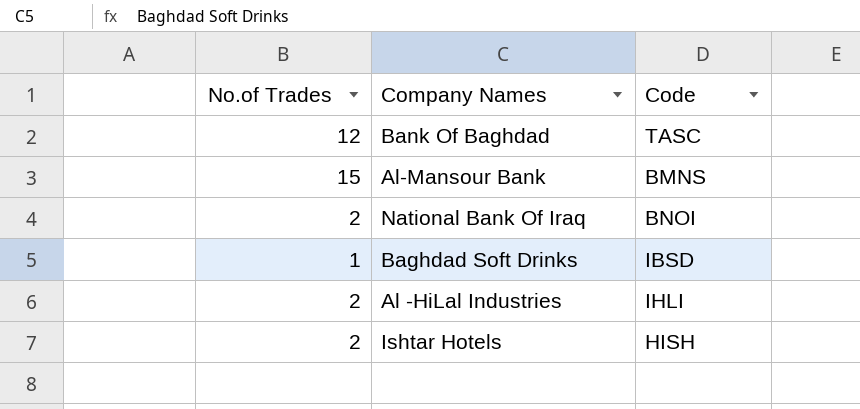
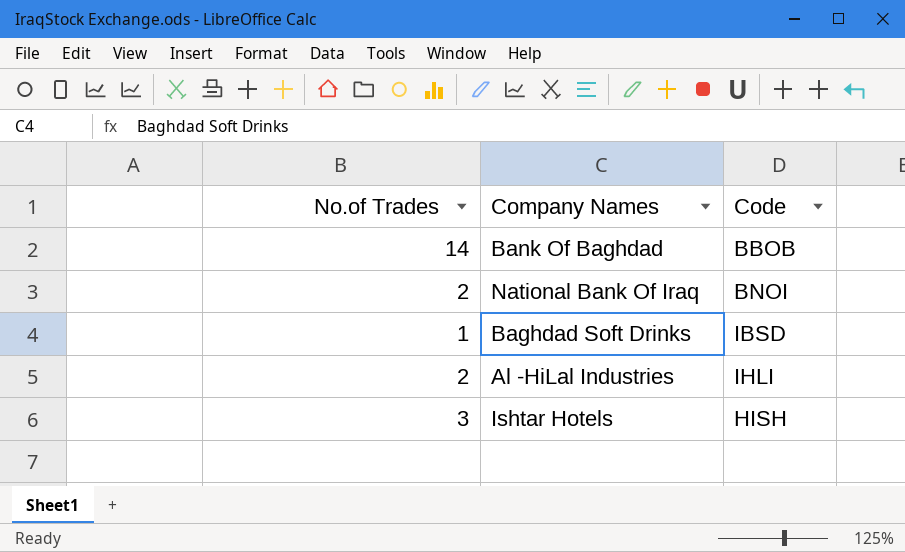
row Al-Mansour Bank: 15 | BMNS -> none
Bank Of Baghdad | No.of Trades: 12 -> 14
Bank Of Baghdad | Code: TASC -> BBOB
Ishtar Hotels | No.of Trades: 2 -> 3

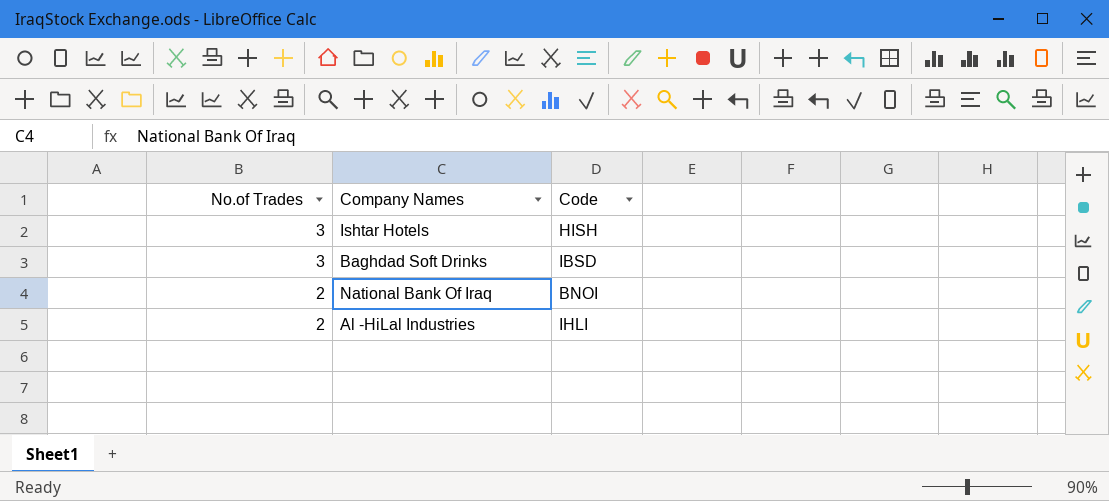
row order: none -> No.of Trades descending
row Bank Of Baghdad: 14 | BBOB -> none
Baghdad Soft Drinks | No.of Trades: 1 -> 3

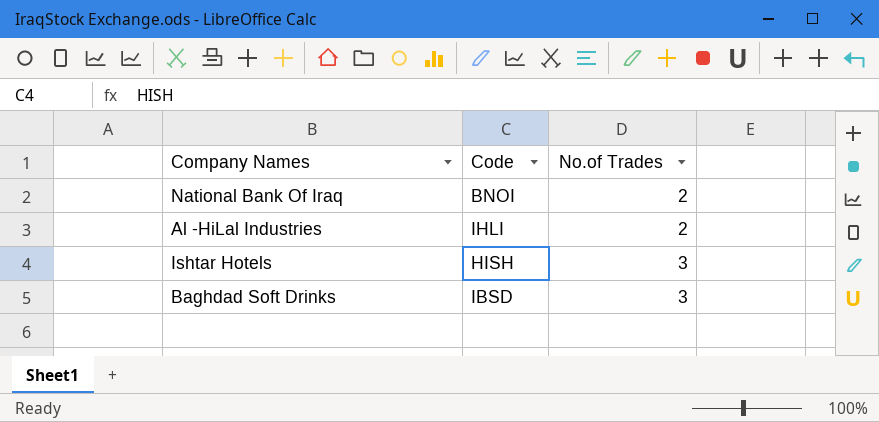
row order: No.of Trades descending -> No.of Trades ascending
column No.of Trades | position: 1 -> 3

